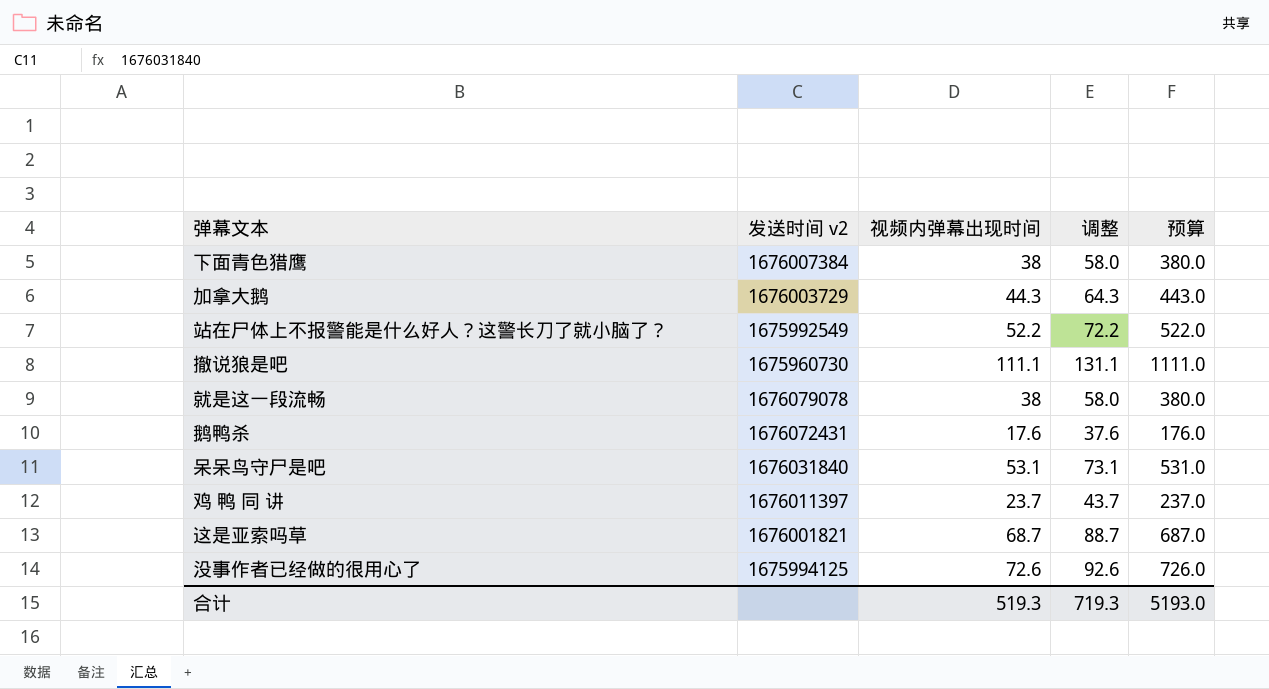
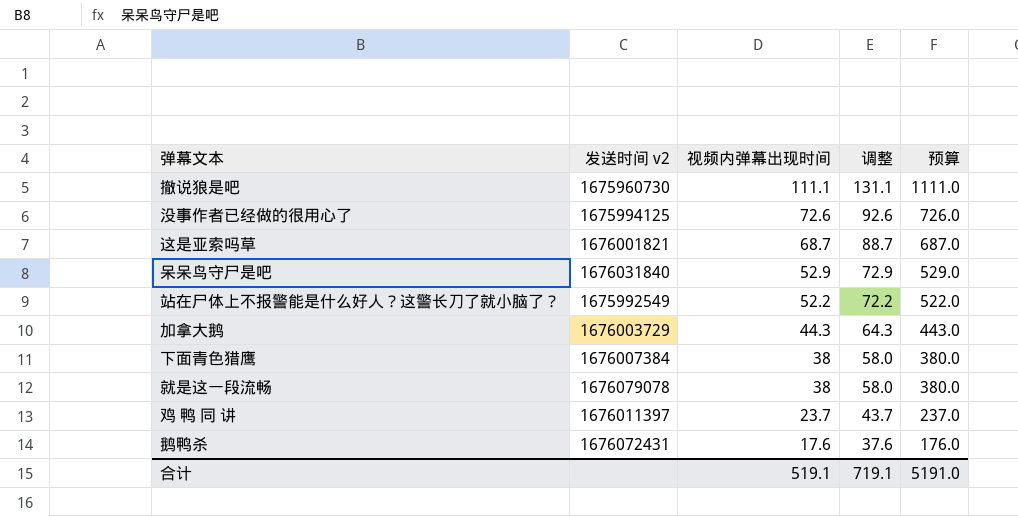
row order: none -> 视频内弹幕出现时间 descending
呆呆鸟守尸是吧 | 视频内弹幕出现时间: 53.1 -> 52.9
呆呆鸟守尸是吧 | 调整: 73.1 -> 72.9
呆呆鸟守尸是吧 | 预算: 531.0 -> 529.0
合计 | 视频内弹幕出现时间: 519.3 -> 519.1
合计 | 调整: 719.3 -> 719.1
合计 | 预算: 5193.0 -> 5191.0

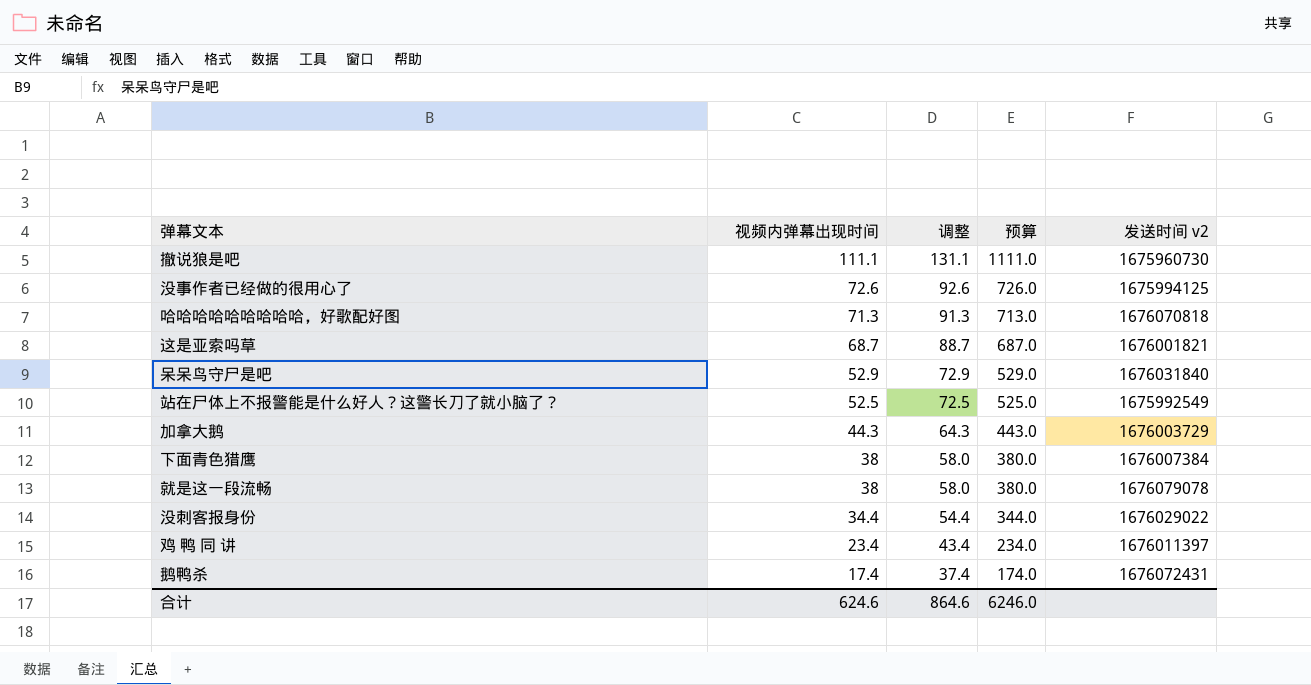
column 发送时间 v2 | position: 2 -> 5
row 哈哈哈哈哈哈哈哈哈，好歌配好图: none -> 71.3 | 91.3 | 713.0 | 1676070818
站在尸体上不报警能是什么好人？这警长刀了就小脑了？ | 视频内弹幕出现时间: 52.2 -> 52.5
站在尸体上不报警能是什么好人？这警长刀了就小脑了？ | 调整: 72.2 -> 72.5
站在尸体上不报警能是什么好人？这警长刀了就小脑了？ | 预算: 522.0 -> 525.0
row 没刺客报身份: none -> 34.4 | 54.4 | 344.0 | 1676029022
鸡 鸭 同 讲 | 视频内弹幕出现时间: 23.7 -> 23.4
鸡 鸭 同 讲 | 调整: 43.7 -> 43.4
鸡 鸭 同 讲 | 预算: 237.0 -> 234.0
鹅鸭杀 | 视频内弹幕出现时间: 17.6 -> 17.4
鹅鸭杀 | 调整: 37.6 -> 37.4
鹅鸭杀 | 预算: 176.0 -> 174.0
合计 | 视频内弹幕出现时间: 519.1 -> 624.6
合计 | 调整: 719.1 -> 864.6
合计 | 预算: 5191.0 -> 6246.0

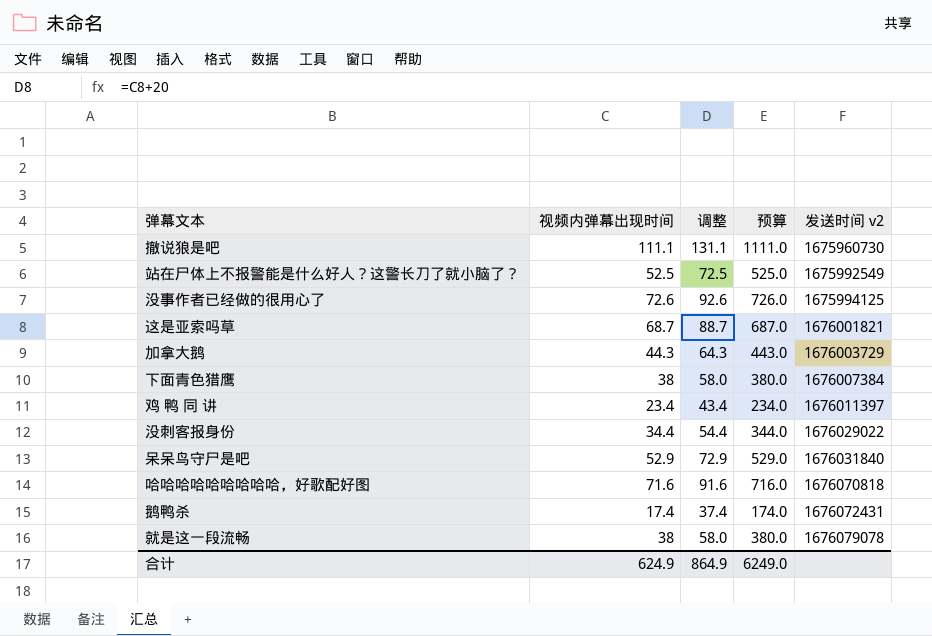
row order: 视频内弹幕出现时间 descending -> 发送时间 v2 ascending
哈哈哈哈哈哈哈哈哈，好歌配好图 | 视频内弹幕出现时间: 71.3 -> 71.6
哈哈哈哈哈哈哈哈哈，好歌配好图 | 调整: 91.3 -> 91.6
哈哈哈哈哈哈哈哈哈，好歌配好图 | 预算: 713.0 -> 716.0
合计 | 视频内弹幕出现时间: 624.6 -> 624.9
合计 | 调整: 864.6 -> 864.9
合计 | 预算: 6246.0 -> 6249.0

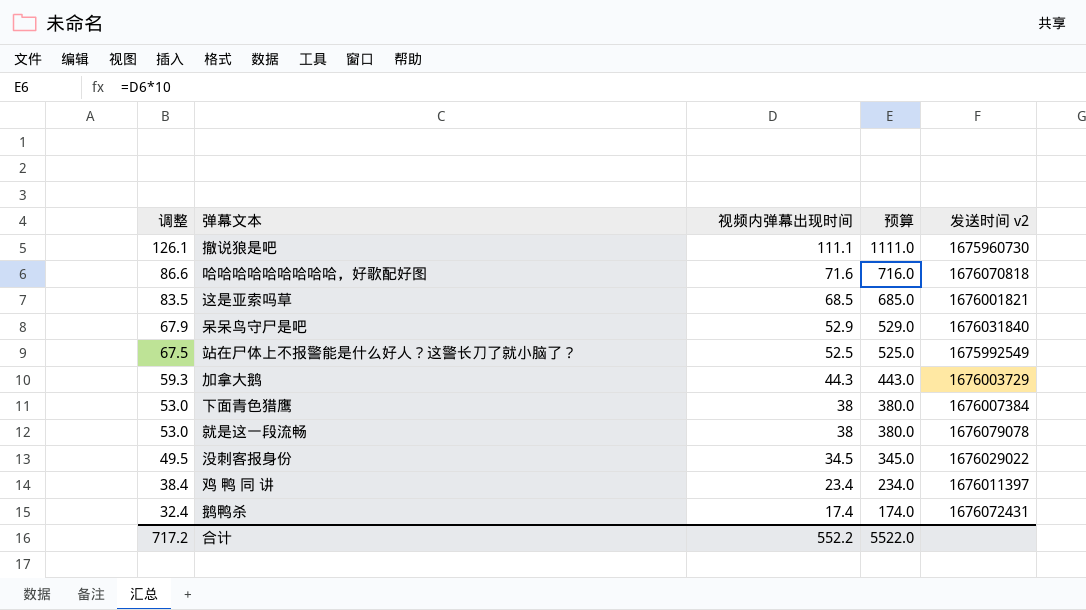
row order: 发送时间 v2 ascending -> 调整 descending
column 调整 | formula: [视频内弹幕出现时间] + 20 -> [视频内弹幕出现时间] + 15
column 调整 | position: 3 -> 1
row 没事作者已经做的很用心了: 72.6 | 92.6 | 726.0 | 1675994125 -> none
这是亚索吗草 | 视频内弹幕出现时间: 68.7 -> 68.5
这是亚索吗草 | 预算: 687.0 -> 685.0
没刺客报身份 | 视频内弹幕出现时间: 34.4 -> 34.5
没刺客报身份 | 预算: 344.0 -> 345.0
合计 | 调整: 864.9 -> 717.2
合计 | 视频内弹幕出现时间: 624.9 -> 552.2
合计 | 预算: 6249.0 -> 5522.0

